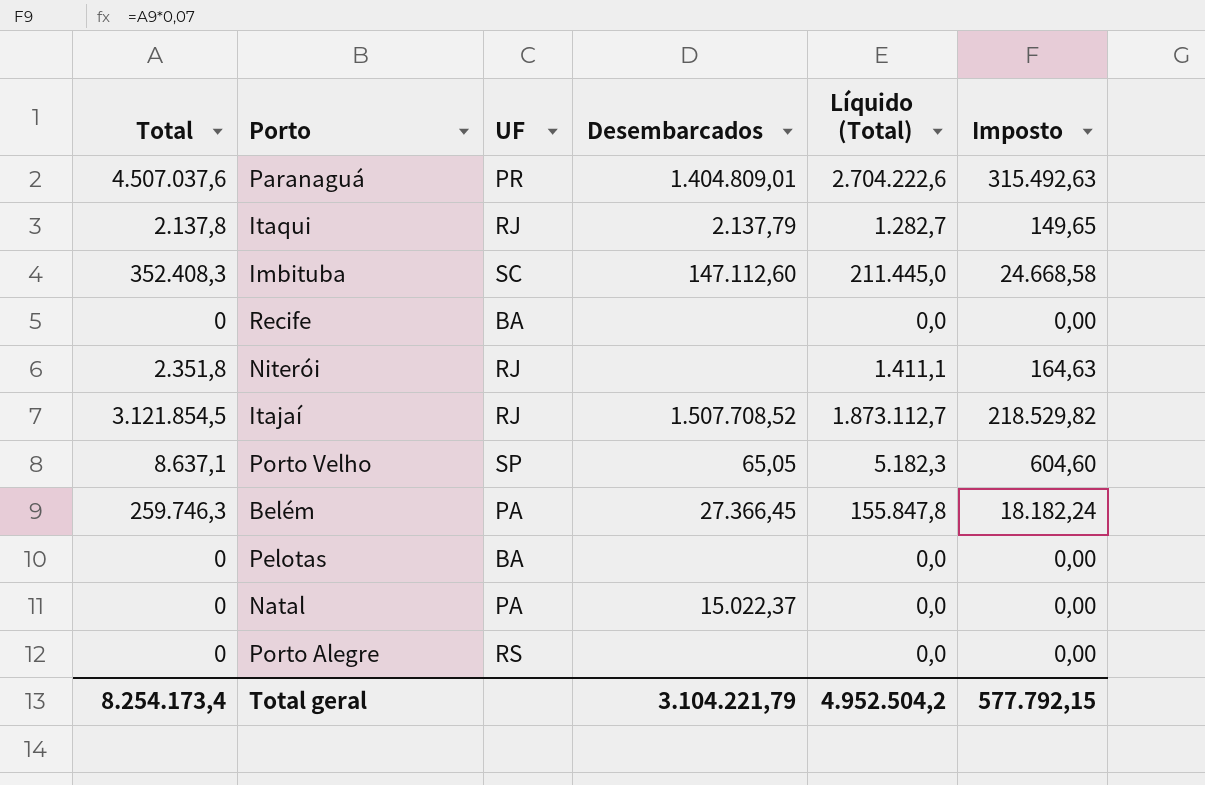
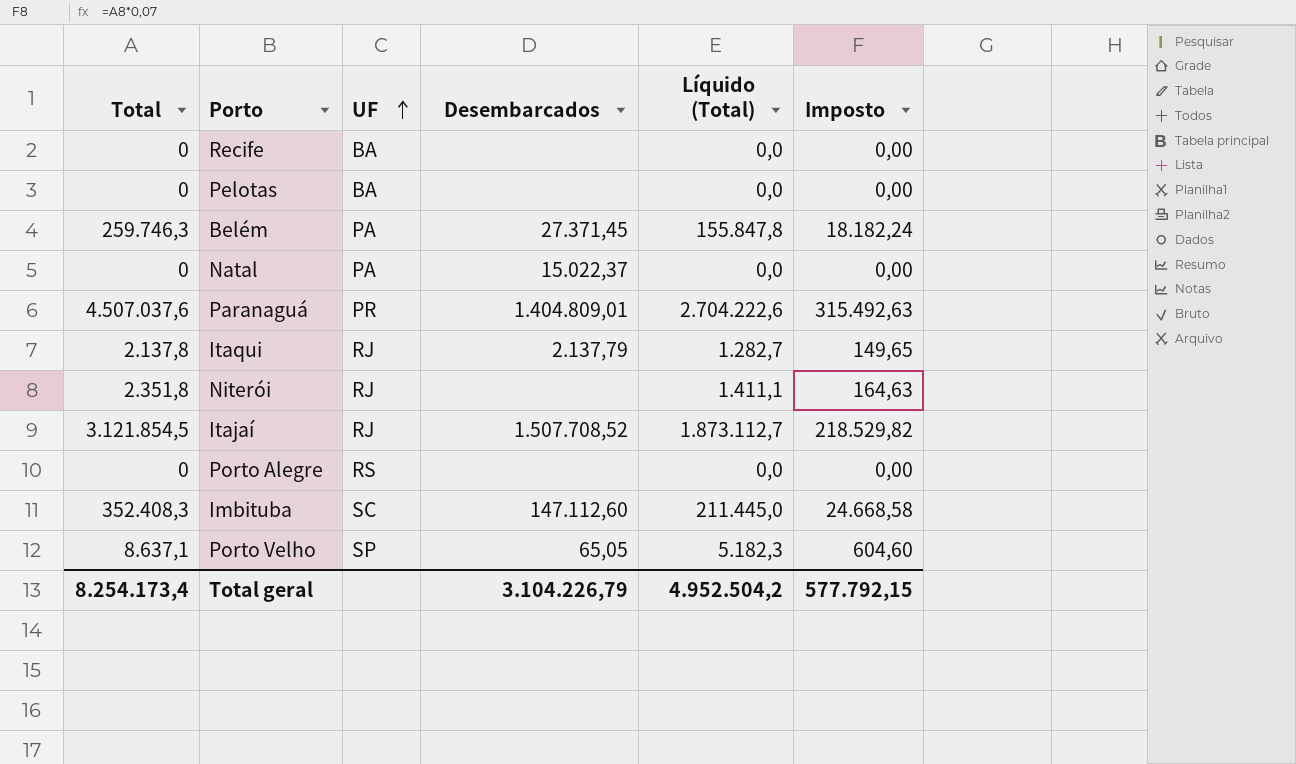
row order: none -> UF ascending
Belém | Desembarcados: 27.366,45 -> 27.371,45
Total geral | Desembarcados: 3.104.221,79 -> 3.104.226,79

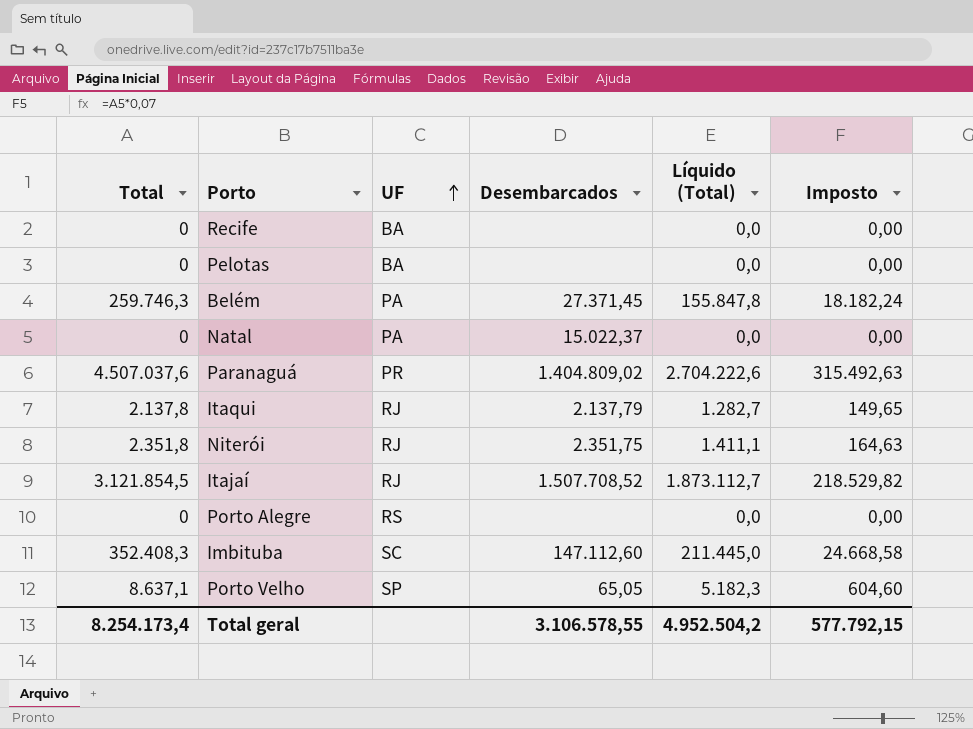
Paranaguá | Desembarcados: 1.404.809,01 -> 1.404.809,02
Niterói | Desembarcados: none -> 2.351,75
Total geral | Desembarcados: 3.104.226,79 -> 3.106.578,55

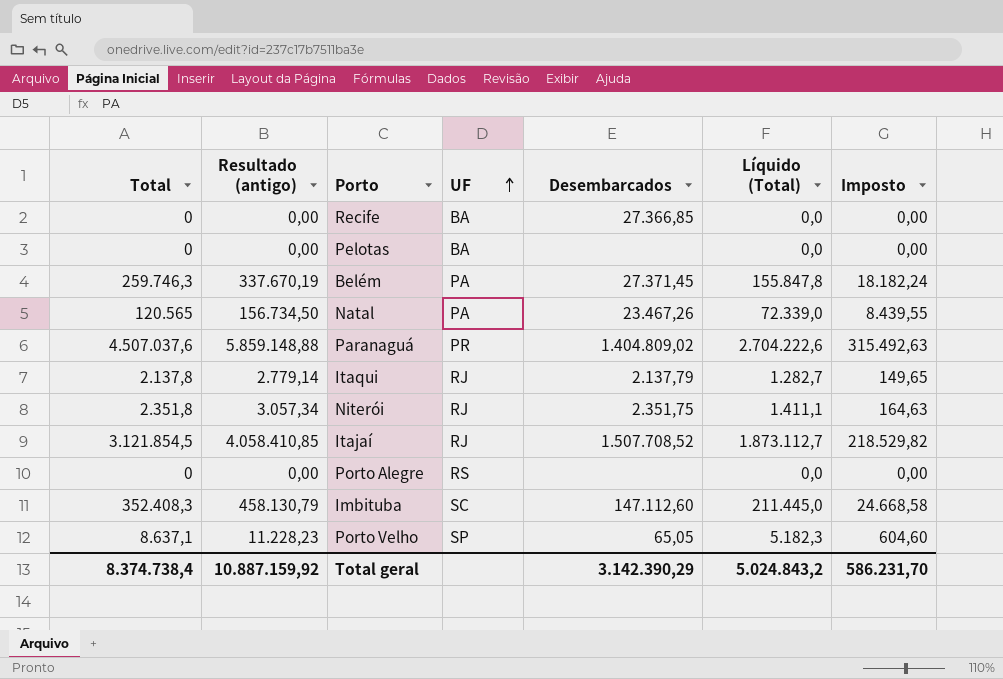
column Resultado (antigo) | formula: none -> [Total] * 1,3
Recife | Desembarcados: none -> 27.366,85
Natal | Total: 0 -> 120.565
Natal | Desembarcados: 15.022,37 -> 23.467,26
Natal | Líquido (Total): 0,0 -> 72.339,0
Natal | Imposto: 0,00 -> 8.439,55
Total geral | Total: 8.254.173,4 -> 8.374.738,4
Total geral | Desembarcados: 3.106.578,55 -> 3.142.390,29
Total geral | Líquido (Total): 4.952.504,2 -> 5.024.843,2
Total geral | Imposto: 577.792,15 -> 586.231,70

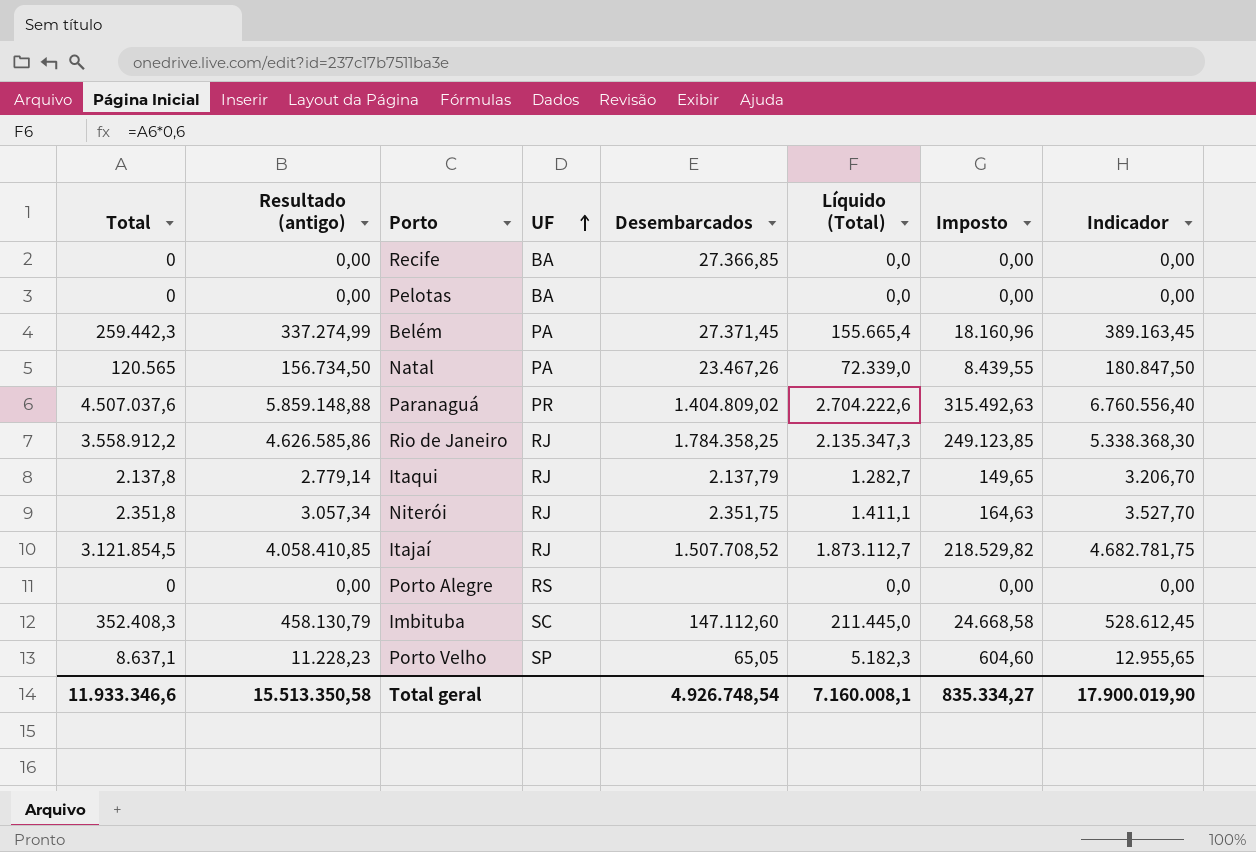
column Indicador | formula: none -> [Total] * 1,5
Belém | Total: 259.746,3 -> 259.442,3
Belém | Resultado (antigo): 337.670,19 -> 337.274,99
Belém | Líquido (Total): 155.847,8 -> 155.665,4
Belém | Imposto: 18.182,24 -> 18.160,96
row Rio de Janeiro: none -> 3.558.912,2 | 4.626.585,86 | RJ | 1.784.358,25 | 2.135.347,3 | 249.123,85 | 5.338.368,30
Total geral | Total: 8.374.738,4 -> 11.933.346,6
Total geral | Resultado (antigo): 10.887.159,92 -> 15.513.350,58
Total geral | Desembarcados: 3.142.390,29 -> 4.926.748,54
Total geral | Líquido (Total): 5.024.843,2 -> 7.160.008,1
Total geral | Imposto: 586.231,70 -> 835.334,27

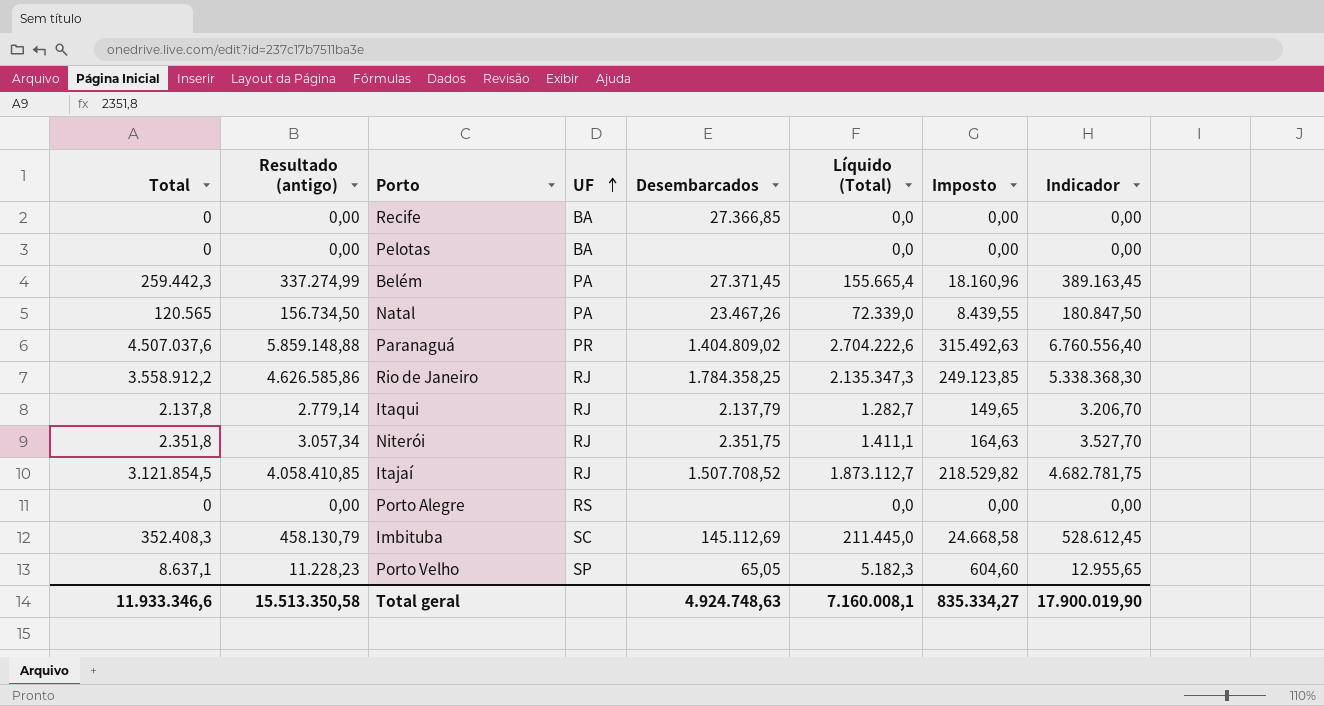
Imbituba | Desembarcados: 147.112,60 -> 145.112,69
Total geral | Desembarcados: 4.926.748,54 -> 4.924.748,63

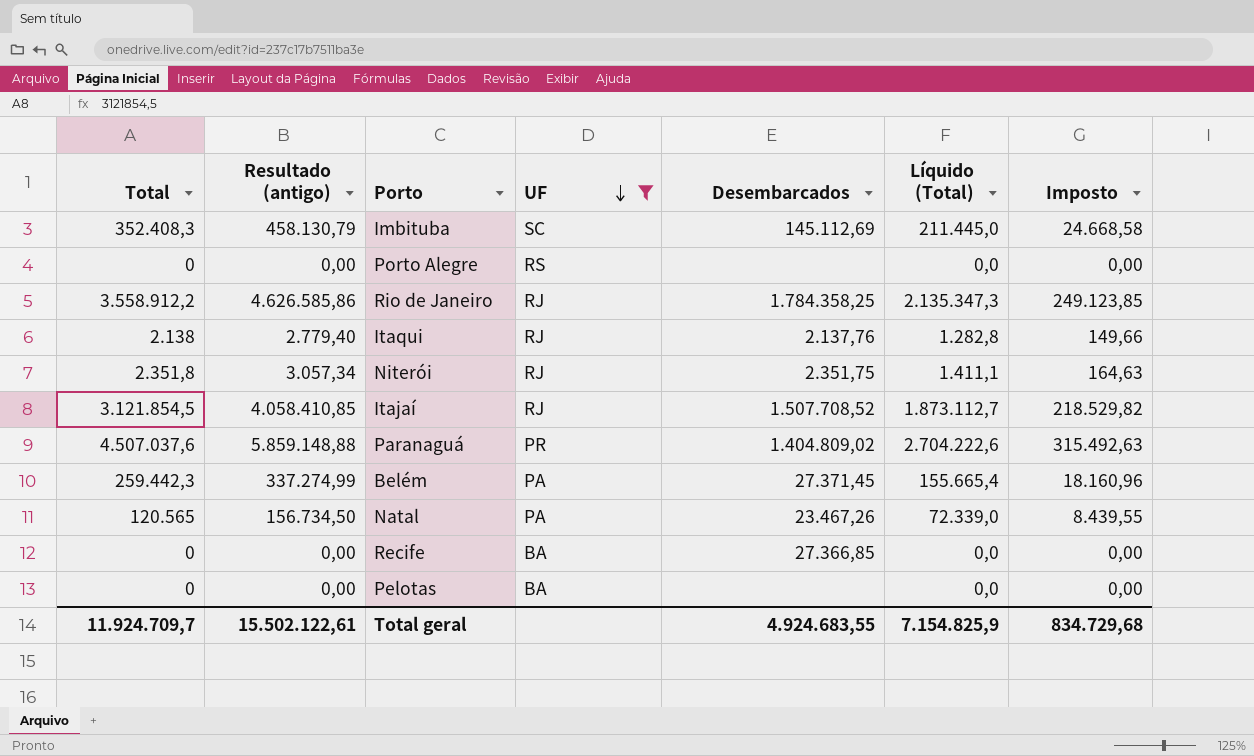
filter: none -> UF != SP
row order: UF ascending -> UF descending
column Indicador | formula: [Total] * 1,5 -> none
Itaqui | Total: 2.137,8 -> 2.138
Itaqui | Resultado (antigo): 2.779,14 -> 2.779,40
Itaqui | Desembarcados: 2.137,79 -> 2.137,76
Itaqui | Líquido (Total): 1.282,7 -> 1.282,8
Itaqui | Imposto: 149,65 -> 149,66
Total geral | Total: 11.933.346,6 -> 11.924.709,7
Total geral | Resultado (antigo): 15.513.350,58 -> 15.502.122,61
Total geral | Desembarcados: 4.924.748,63 -> 4.924.683,55
Total geral | Líquido (Total): 7.160.008,1 -> 7.154.825,9
Total geral | Imposto: 835.334,27 -> 834.729,68

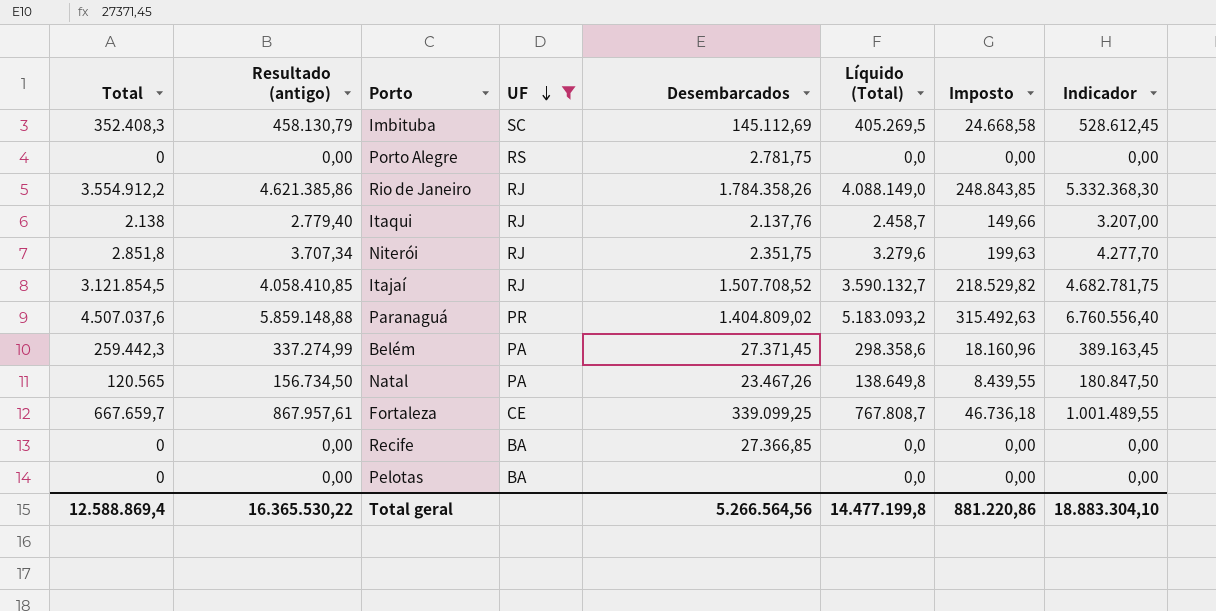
column Líquido (Total) | formula: [Total] * 0,6 -> [Total] * 1,15
column Indicador | formula: none -> [Total] * 1,5
Porto Alegre | Desembarcados: none -> 2.781,75
Rio de Janeiro | Total: 3.558.912,2 -> 3.554.912,2
Rio de Janeiro | Resultado (antigo): 4.626.585,86 -> 4.621.385,86
Rio de Janeiro | Desembarcados: 1.784.358,25 -> 1.784.358,26
Rio de Janeiro | Imposto: 249.123,85 -> 248.843,85
Niterói | Total: 2.351,8 -> 2.851,8
Niterói | Resultado (antigo): 3.057,34 -> 3.707,34
Niterói | Imposto: 164,63 -> 199,63
row Fortaleza: none -> 667.659,7 | 867.957,61 | CE | 339.099,25 | 767.808,7 | 46.736,18 | 1.001.489,55
Total geral | Total: 11.924.709,7 -> 12.588.869,4
Total geral | Resultado (antigo): 15.502.122,61 -> 16.365.530,22
Total geral | Desembarcados: 4.924.683,55 -> 5.266.564,56
Total geral | Líquido (Total): 7.154.825,9 -> 14.477.199,8
Total geral | Imposto: 834.729,68 -> 881.220,86

